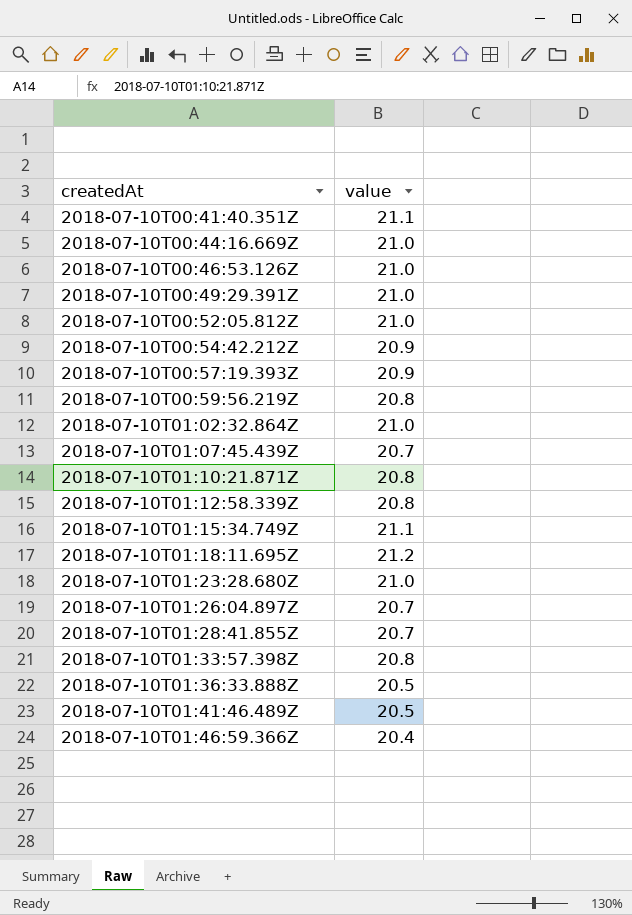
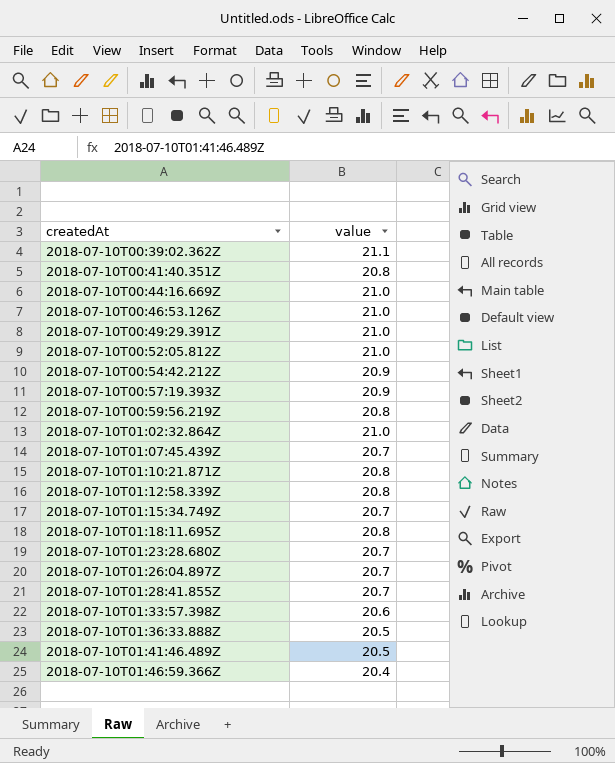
row 2018-07-10T00:39:02.362Z: none -> 21.1
2018-07-10T00:41:40.351Z | value: 21.1 -> 20.8
2018-07-10T01:15:34.749Z | value: 21.1 -> 20.7
2018-07-10T01:18:11.695Z | value: 21.2 -> 20.8
2018-07-10T01:23:28.680Z | value: 21.0 -> 20.7
2018-07-10T01:33:57.398Z | value: 20.8 -> 20.6

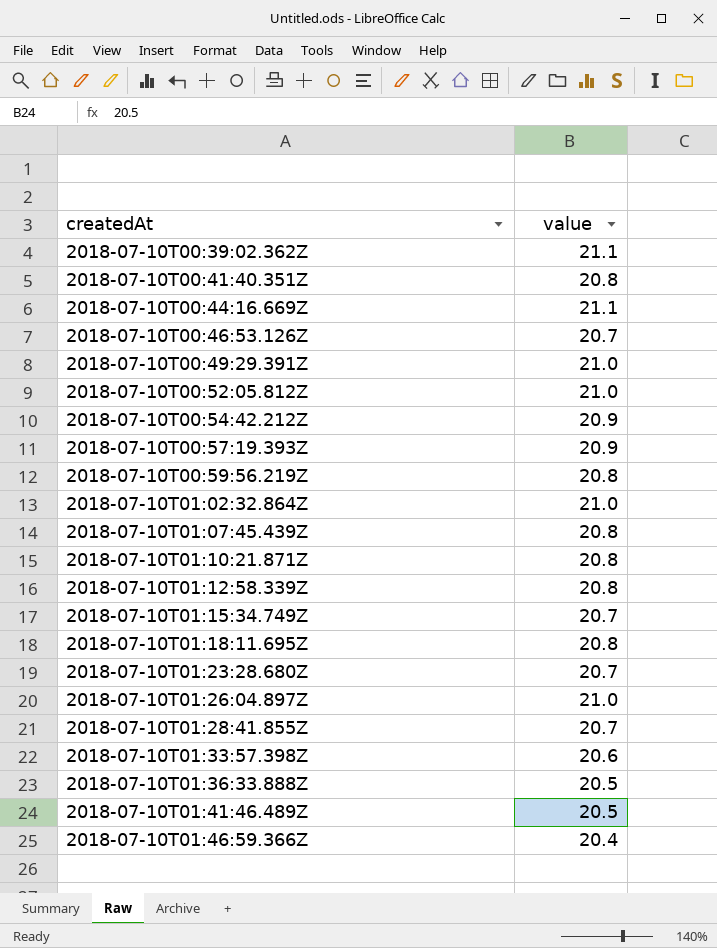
2018-07-10T00:44:16.669Z | value: 21.0 -> 21.1
2018-07-10T00:46:53.126Z | value: 21.0 -> 20.7
2018-07-10T01:07:45.439Z | value: 20.7 -> 20.8
2018-07-10T01:26:04.897Z | value: 20.7 -> 21.0

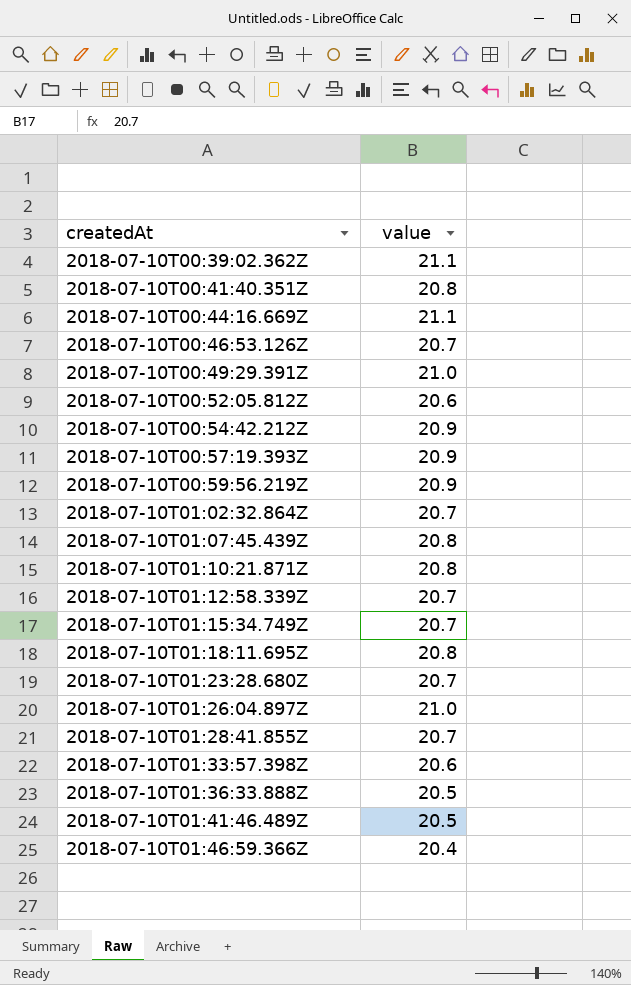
2018-07-10T00:52:05.812Z | value: 21.0 -> 20.6
2018-07-10T00:59:56.219Z | value: 20.8 -> 20.9
2018-07-10T01:02:32.864Z | value: 21.0 -> 20.7
2018-07-10T01:12:58.339Z | value: 20.8 -> 20.7

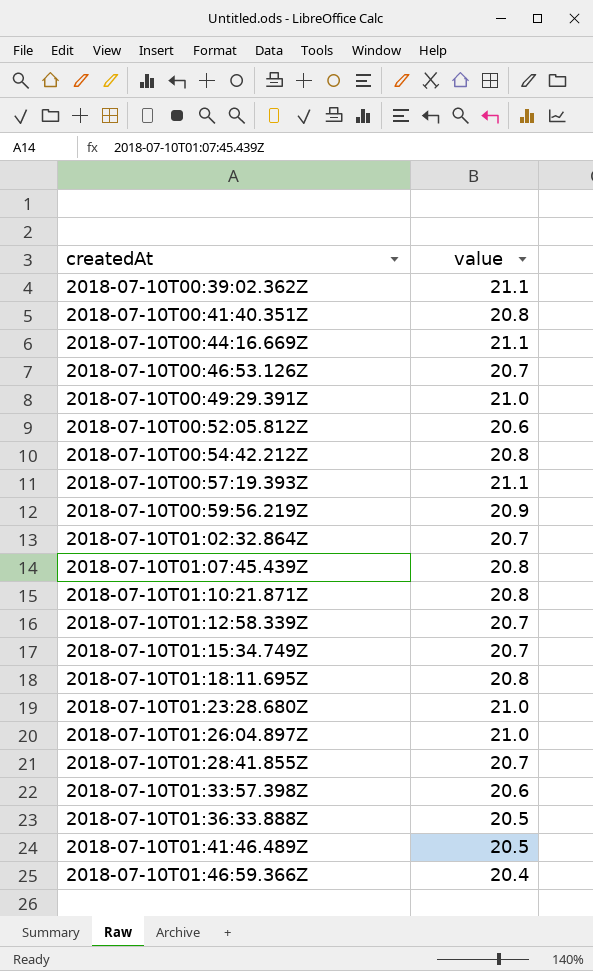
2018-07-10T00:54:42.212Z | value: 20.9 -> 20.8
2018-07-10T00:57:19.393Z | value: 20.9 -> 21.1
2018-07-10T01:23:28.680Z | value: 20.7 -> 21.0

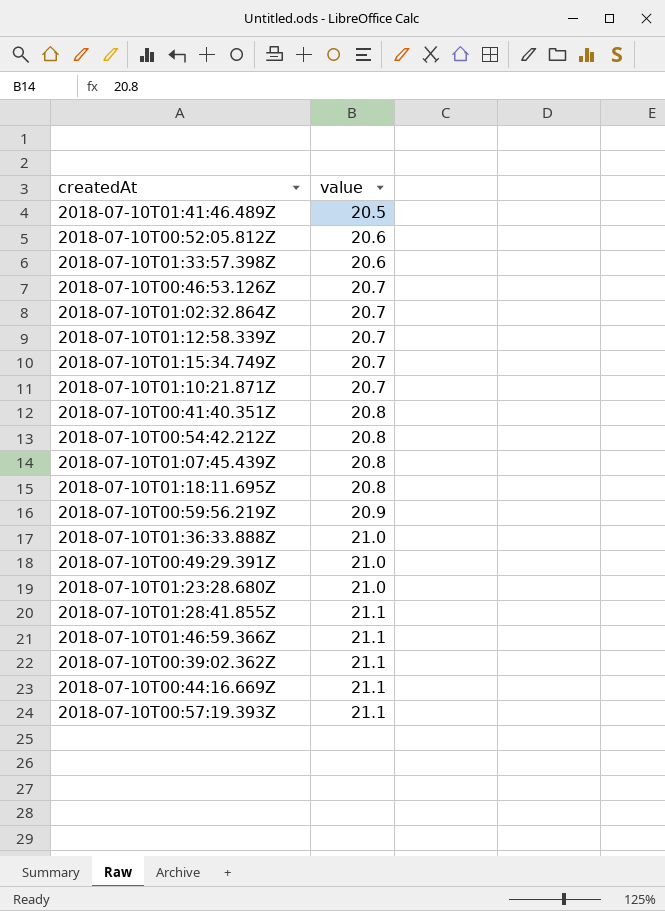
row order: createdAt ascending -> value ascending
row 2018-07-10T01:26:04.897Z: 21.0 -> none
2018-07-10T01:10:21.871Z | value: 20.8 -> 20.7
2018-07-10T01:36:33.888Z | value: 20.5 -> 21.0
2018-07-10T01:28:41.855Z | value: 20.7 -> 21.1
2018-07-10T01:46:59.366Z | value: 20.4 -> 21.1

